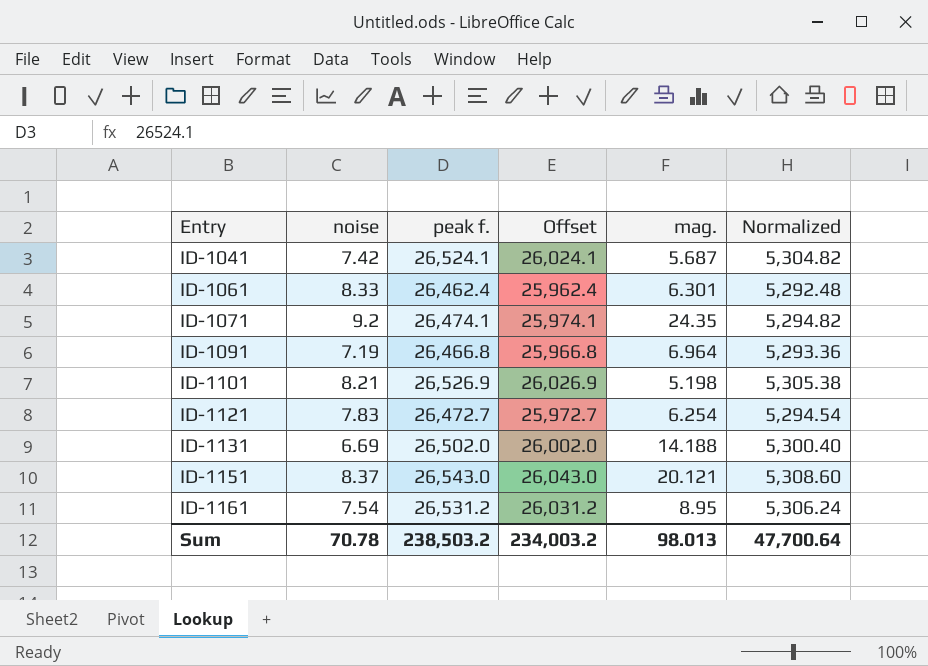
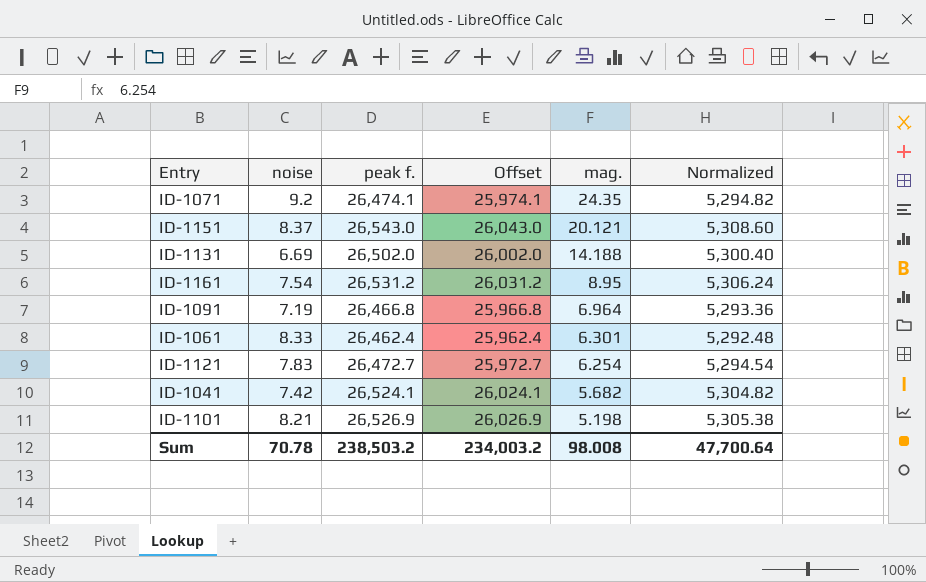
row order: Entry ascending -> mag. descending
ID-1041 | mag.: 5.687 -> 5.682
Sum | mag.: 98.013 -> 98.008

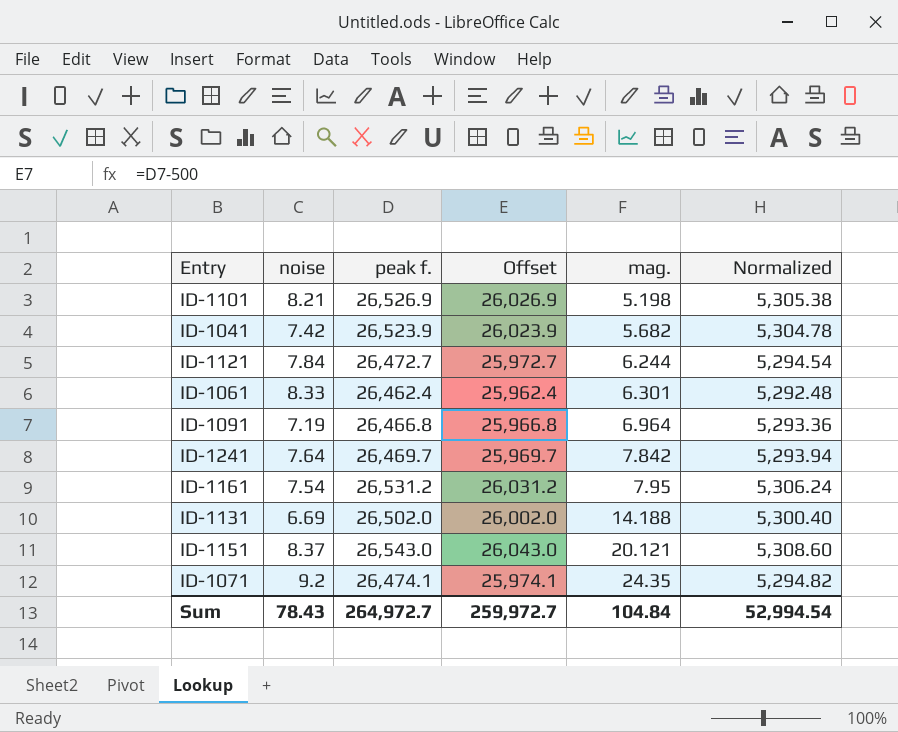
row order: mag. descending -> mag. ascending
ID-1041 | peak f.: 26,524.1 -> 26,523.9
ID-1041 | Offset: 26,024.1 -> 26,023.9
ID-1041 | Normalized: 5,304.82 -> 5,304.78
ID-1121 | noise: 7.83 -> 7.84
ID-1121 | mag.: 6.254 -> 6.244
row ID-1241: none -> 7.64 | 26,469.7 | 25,969.7 | 7.842 | 5,293.94
ID-1161 | mag.: 8.95 -> 7.95
Sum | noise: 70.78 -> 78.43
Sum | peak f.: 238,503.2 -> 264,972.7
Sum | Offset: 234,003.2 -> 259,972.7
Sum | mag.: 98.008 -> 104.84
Sum | Normalized: 47,700.64 -> 52,994.54

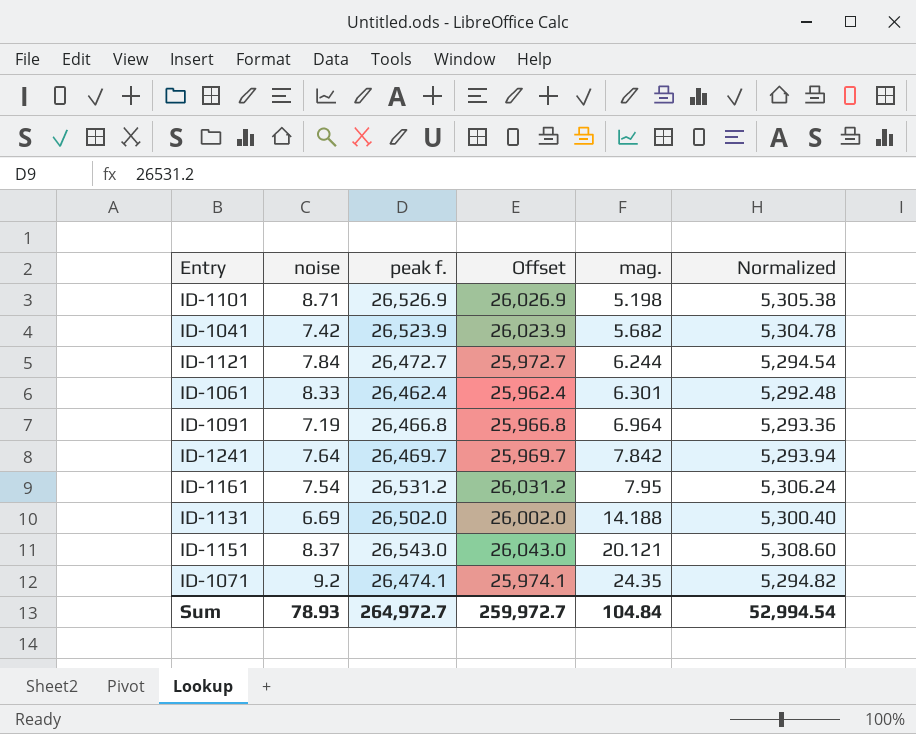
ID-1101 | noise: 8.21 -> 8.71
Sum | noise: 78.43 -> 78.93

